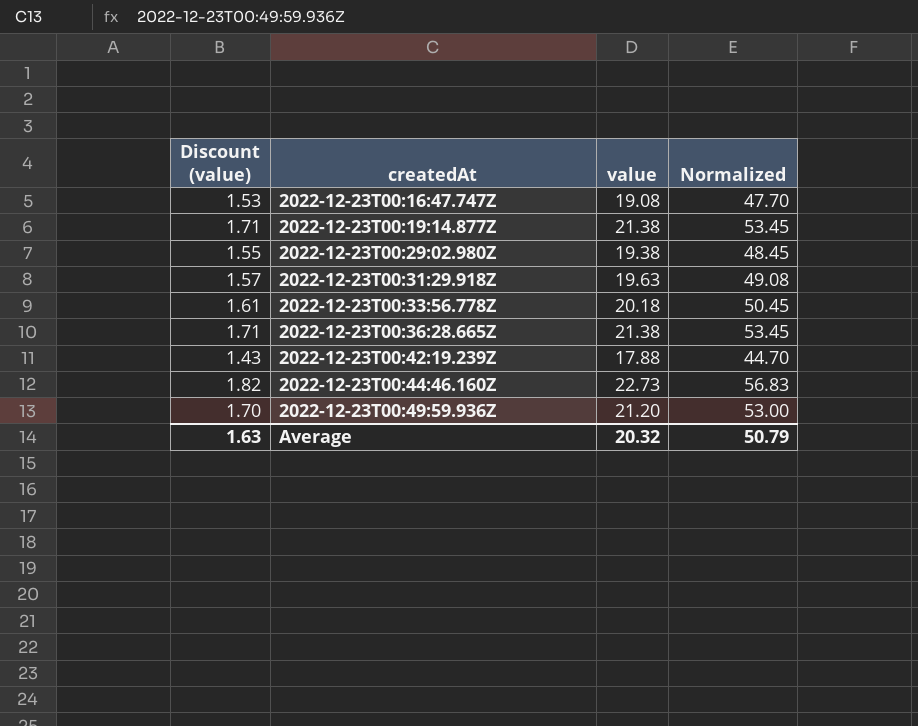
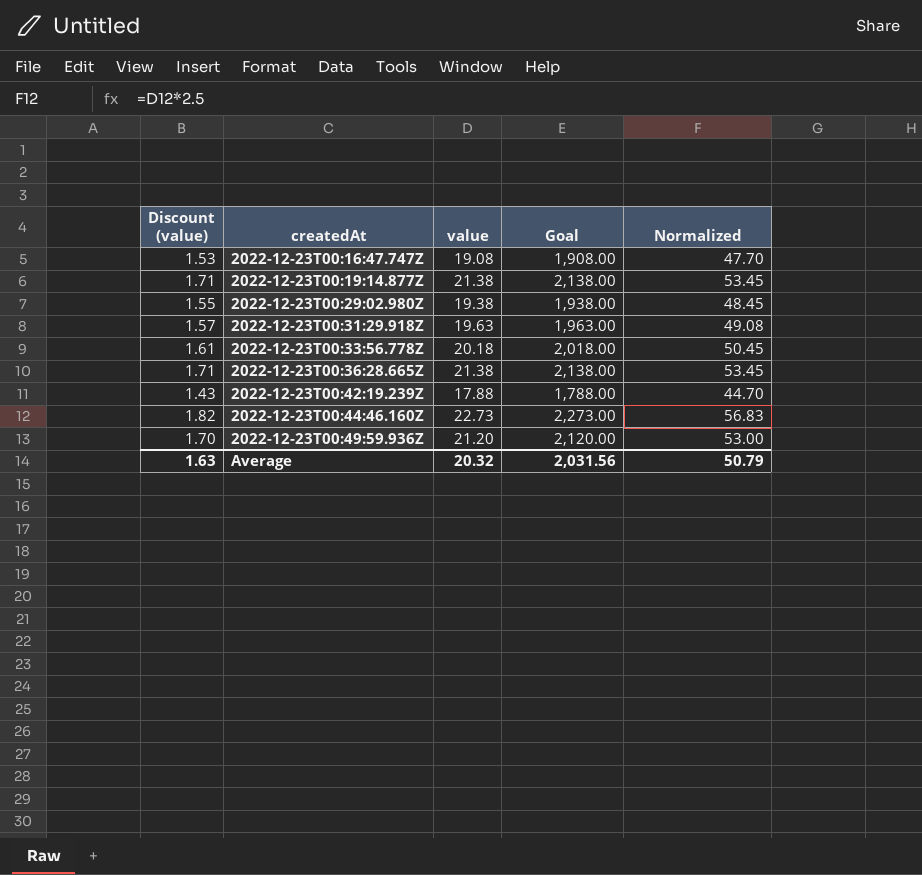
column Goal | formula: none -> [value] * 100

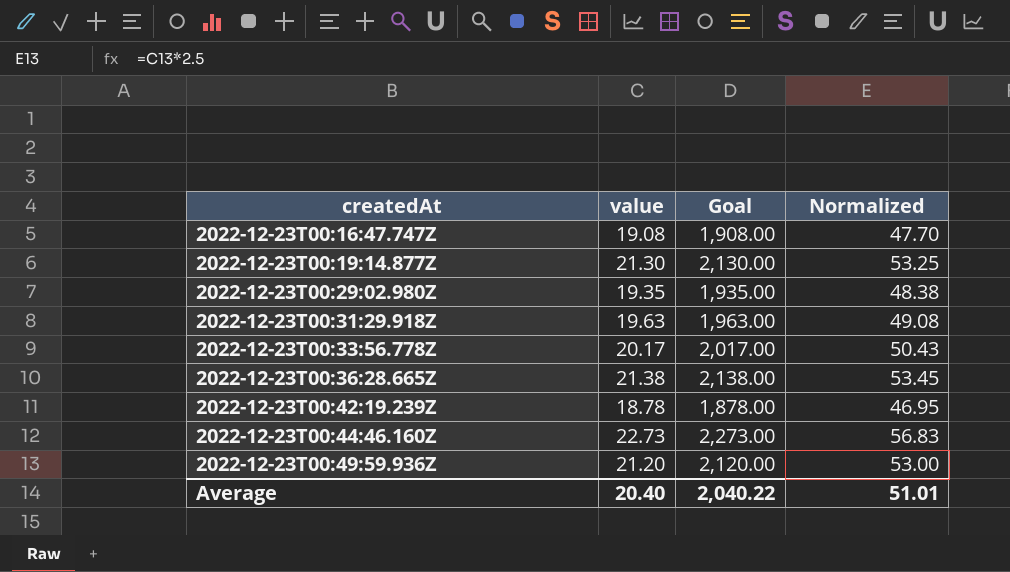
column Discount (value) | formula: [value] * 0.08 -> none
2022-12-23T00:19:14.877Z | value: 21.38 -> 21.30
2022-12-23T00:19:14.877Z | Goal: 2,138.00 -> 2,130.00
2022-12-23T00:19:14.877Z | Normalized: 53.45 -> 53.25
2022-12-23T00:29:02.980Z | value: 19.38 -> 19.35
2022-12-23T00:29:02.980Z | Goal: 1,938.00 -> 1,935.00
2022-12-23T00:29:02.980Z | Normalized: 48.45 -> 48.38
2022-12-23T00:33:56.778Z | value: 20.18 -> 20.17
2022-12-23T00:33:56.778Z | Goal: 2,018.00 -> 2,017.00
2022-12-23T00:33:56.778Z | Normalized: 50.45 -> 50.43
2022-12-23T00:42:19.239Z | value: 17.88 -> 18.78
2022-12-23T00:42:19.239Z | Goal: 1,788.00 -> 1,878.00
2022-12-23T00:42:19.239Z | Normalized: 44.70 -> 46.95
Average | value: 20.32 -> 20.40
Average | Goal: 2,031.56 -> 2,040.22
Average | Normalized: 50.79 -> 51.01

